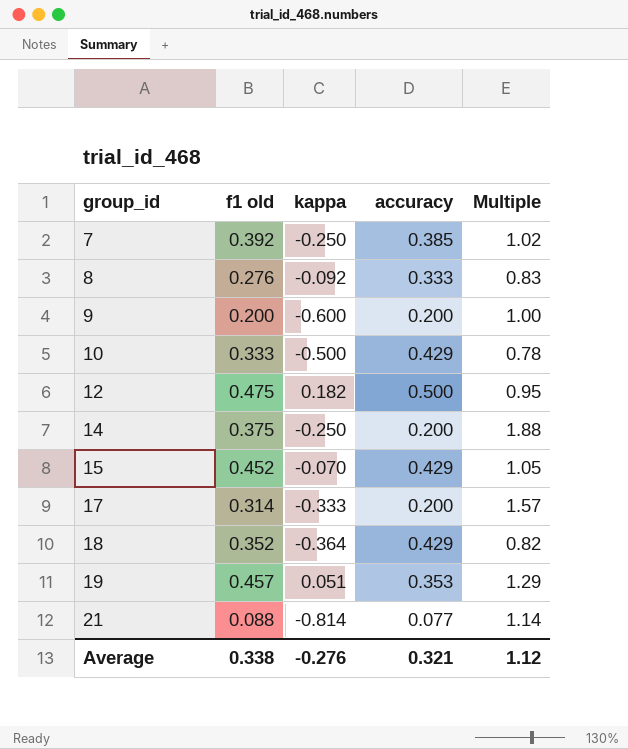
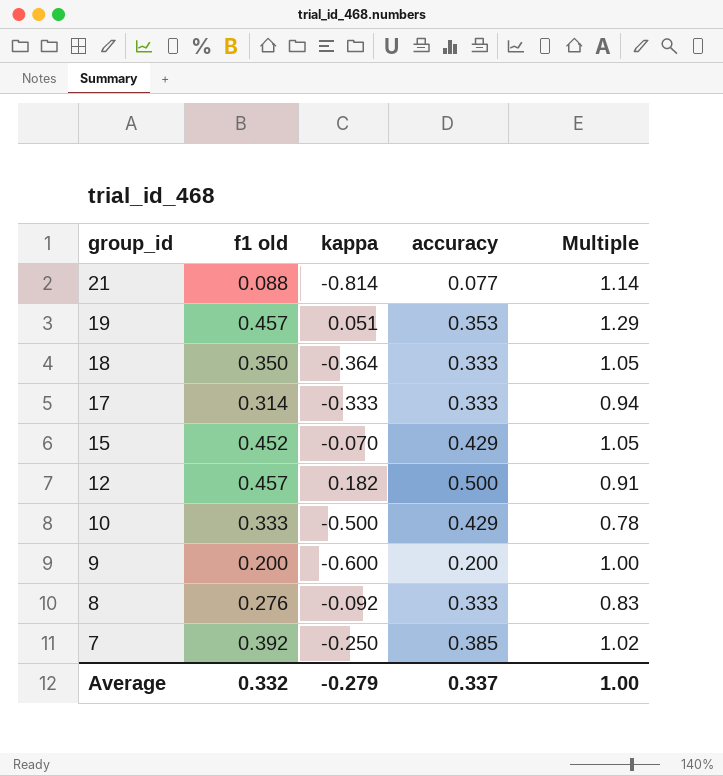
row order: group_id ascending -> group_id descending
row 14: 0.375 | -0.250 | 0.200 | 1.88 -> none
18 | f1 old: 0.352 -> 0.350
18 | accuracy: 0.429 -> 0.333
18 | Multiple: 0.82 -> 1.05
17 | accuracy: 0.200 -> 0.333
17 | Multiple: 1.57 -> 0.94
12 | f1 old: 0.475 -> 0.457
12 | Multiple: 0.95 -> 0.91
Average | f1 old: 0.338 -> 0.332
Average | kappa: -0.276 -> -0.279
Average | accuracy: 0.321 -> 0.337
Average | Multiple: 1.12 -> 1.00

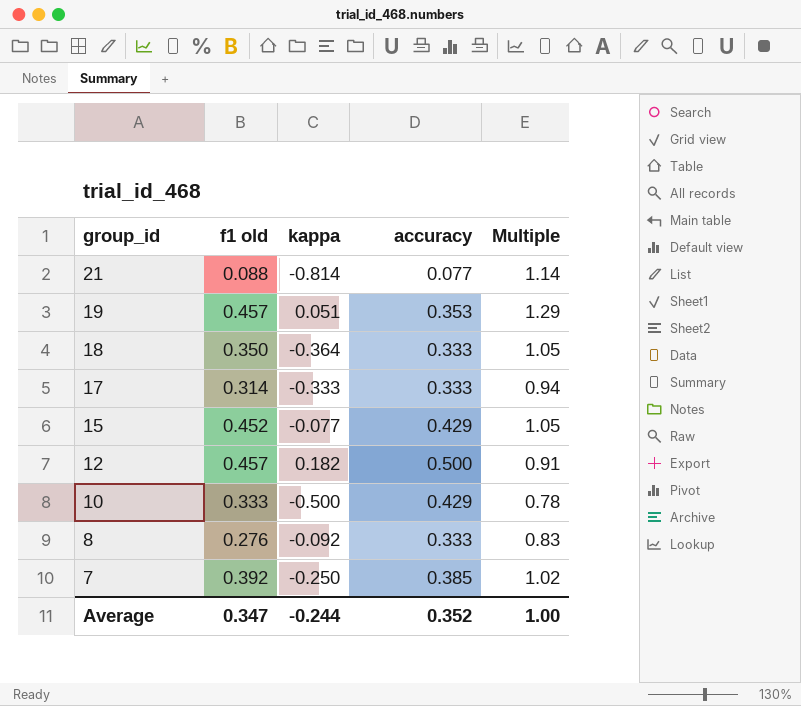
row 9: 0.200 | -0.600 | 0.200 | 1.00 -> none
15 | kappa: -0.070 -> -0.077
Average | f1 old: 0.332 -> 0.347
Average | kappa: -0.279 -> -0.244
Average | accuracy: 0.337 -> 0.352

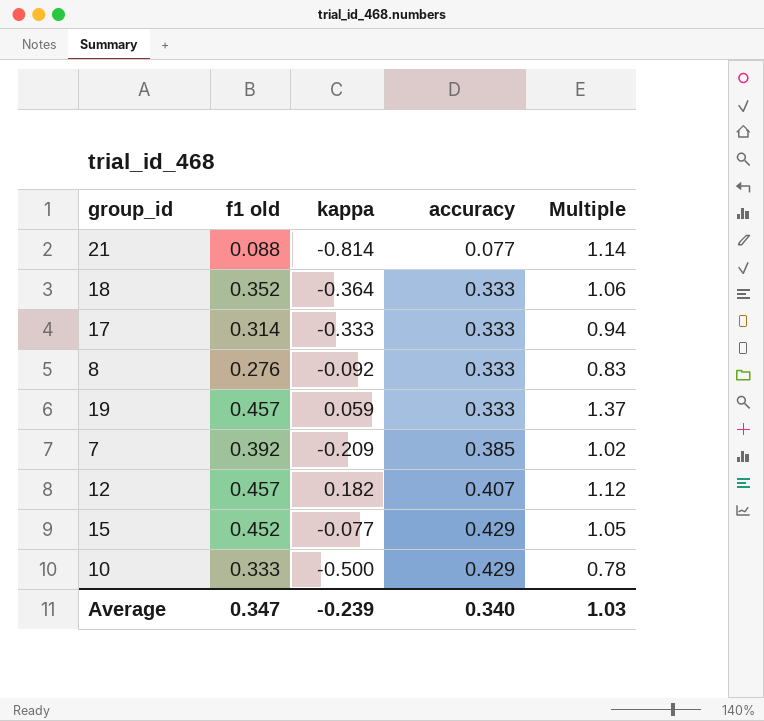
row order: group_id descending -> accuracy ascending
18 | f1 old: 0.350 -> 0.352
18 | Multiple: 1.05 -> 1.06
19 | kappa: 0.051 -> 0.059
19 | accuracy: 0.353 -> 0.333
19 | Multiple: 1.29 -> 1.37
7 | kappa: -0.250 -> -0.209
12 | accuracy: 0.500 -> 0.407
12 | Multiple: 0.91 -> 1.12
Average | kappa: -0.244 -> -0.239
Average | accuracy: 0.352 -> 0.340
Average | Multiple: 1.00 -> 1.03

